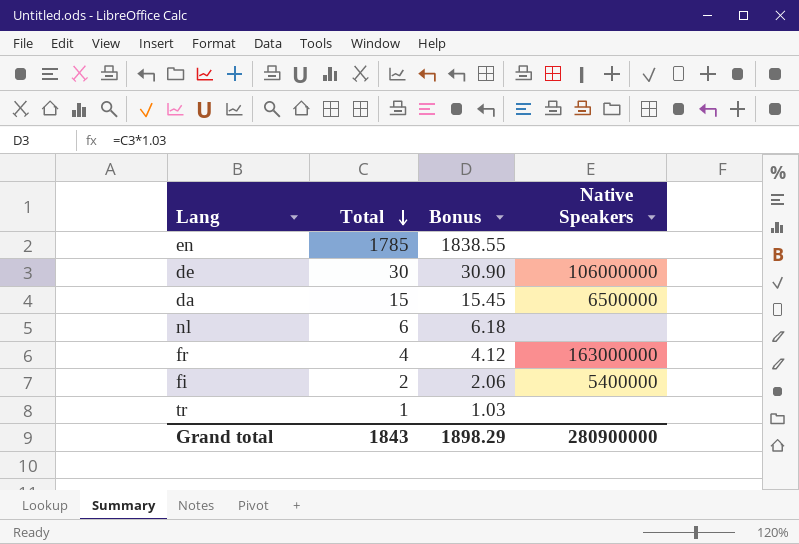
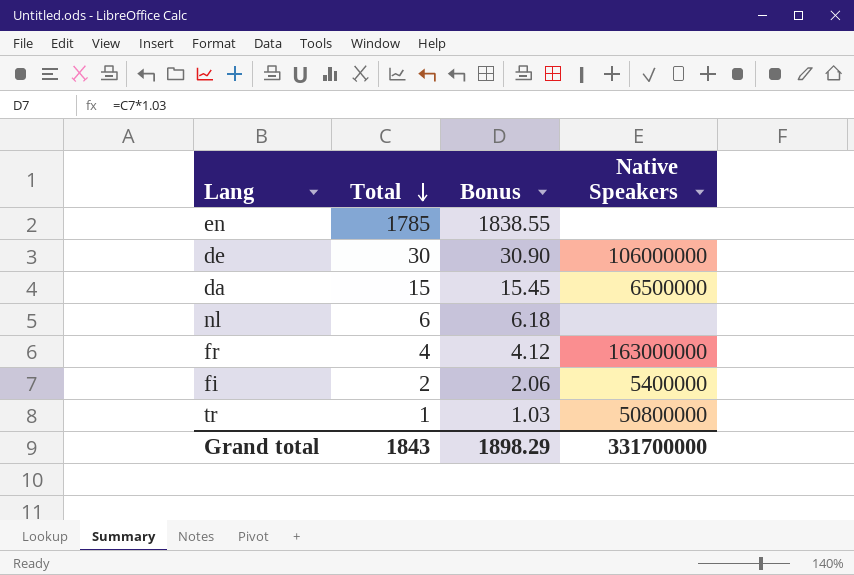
tr | Native Speakers: none -> 50800000
Grand total | Native Speakers: 280900000 -> 331700000

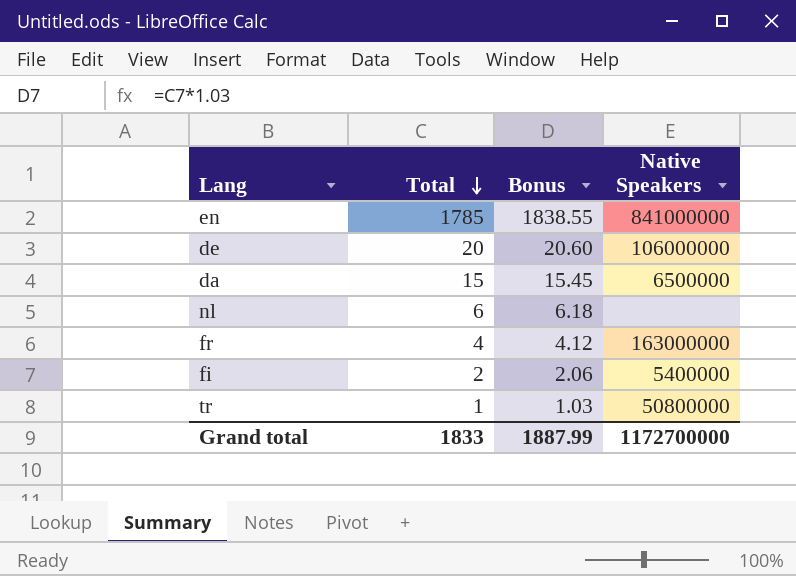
en | Native Speakers: none -> 841000000
de | Total: 30 -> 20
de | Bonus: 30.90 -> 20.60
Grand total | Total: 1843 -> 1833
Grand total | Bonus: 1898.29 -> 1887.99
Grand total | Native Speakers: 331700000 -> 1172700000

